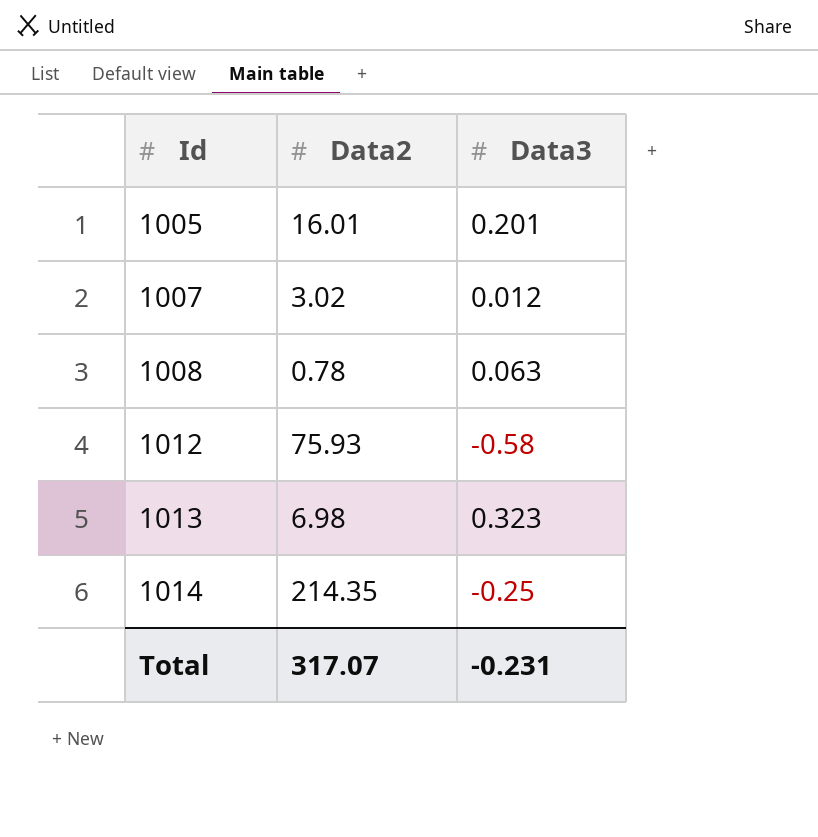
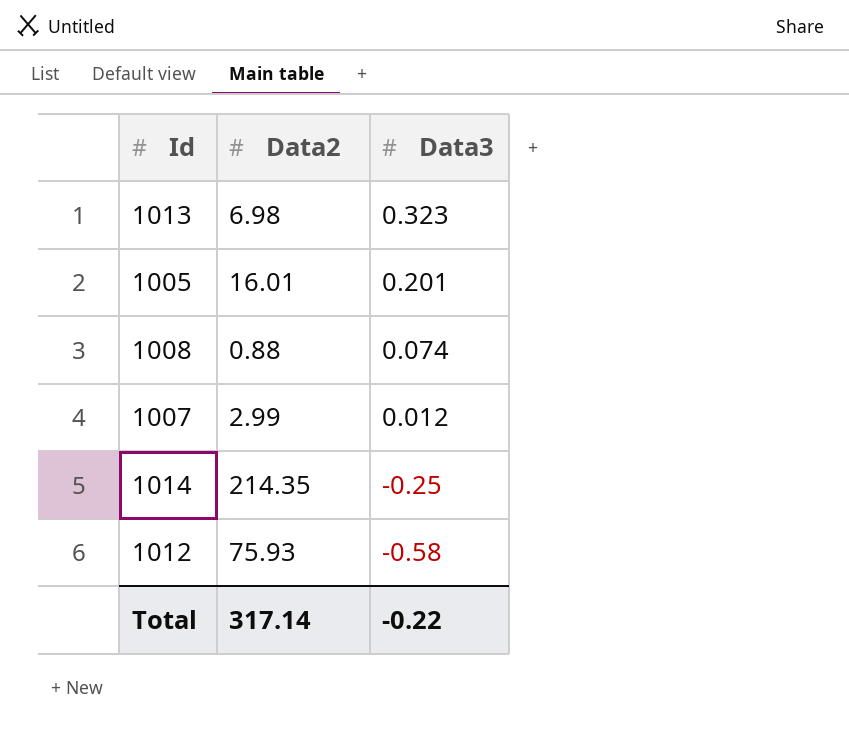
row order: Id ascending -> Data3 descending
1008 | Data2: 0.78 -> 0.88
1008 | Data3: 0.063 -> 0.074
1007 | Data2: 3.02 -> 2.99
Total | Data2: 317.07 -> 317.14
Total | Data3: -0.231 -> -0.22

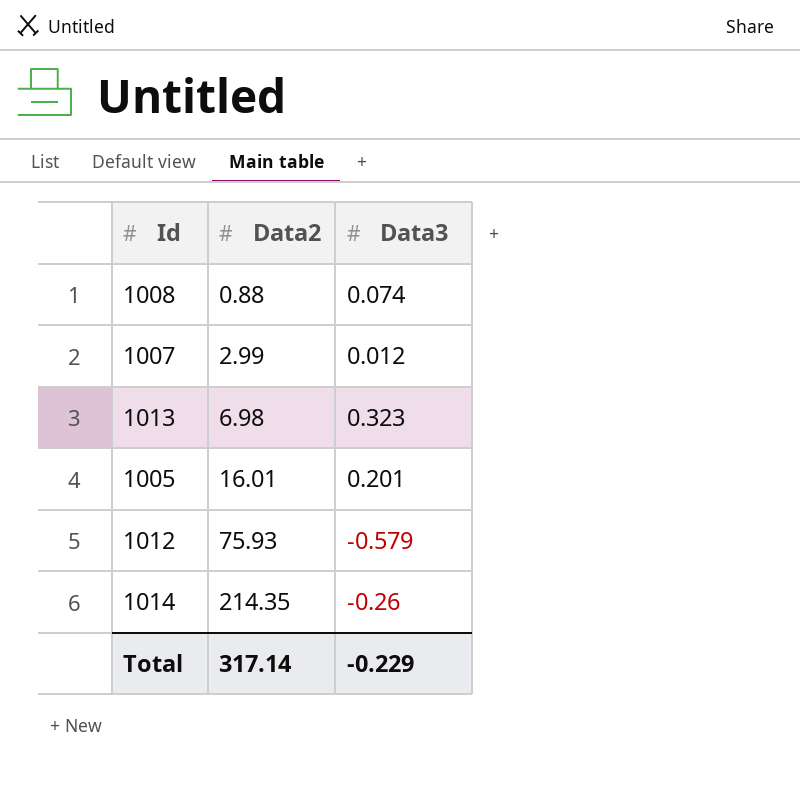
row order: Data3 descending -> Data2 ascending
1012 | Data3: -0.58 -> -0.579
1014 | Data3: -0.25 -> -0.26
Total | Data3: -0.22 -> -0.229

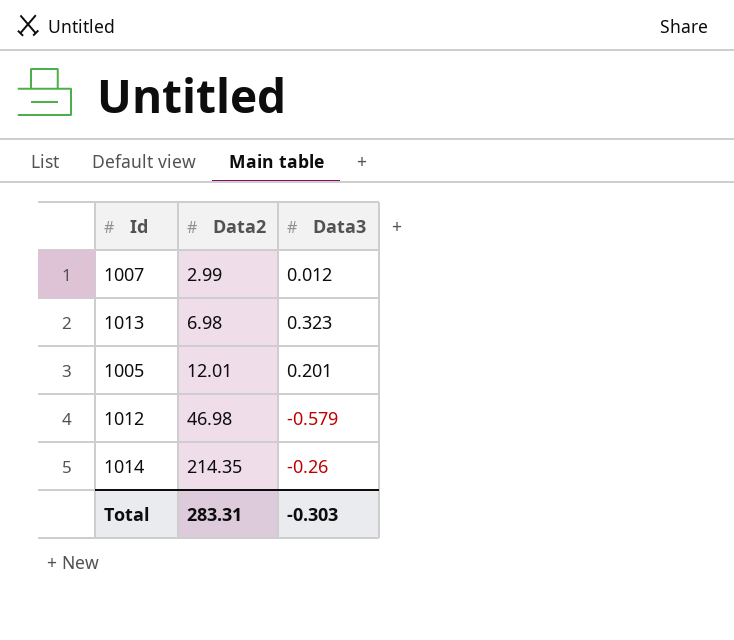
row 1008: 0.88 | 0.074 -> none
1005 | Data2: 16.01 -> 12.01
1012 | Data2: 75.93 -> 46.98
Total | Data2: 317.14 -> 283.31
Total | Data3: -0.229 -> -0.303

